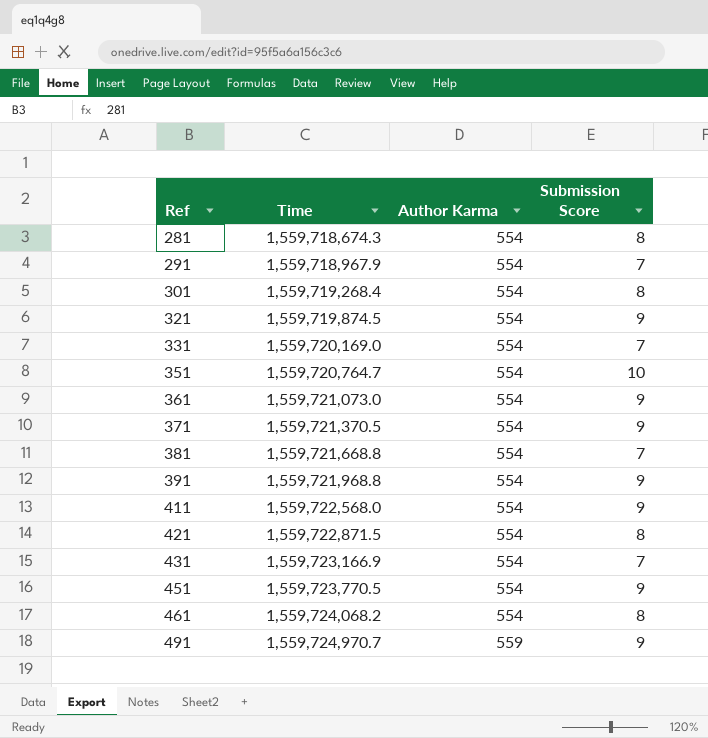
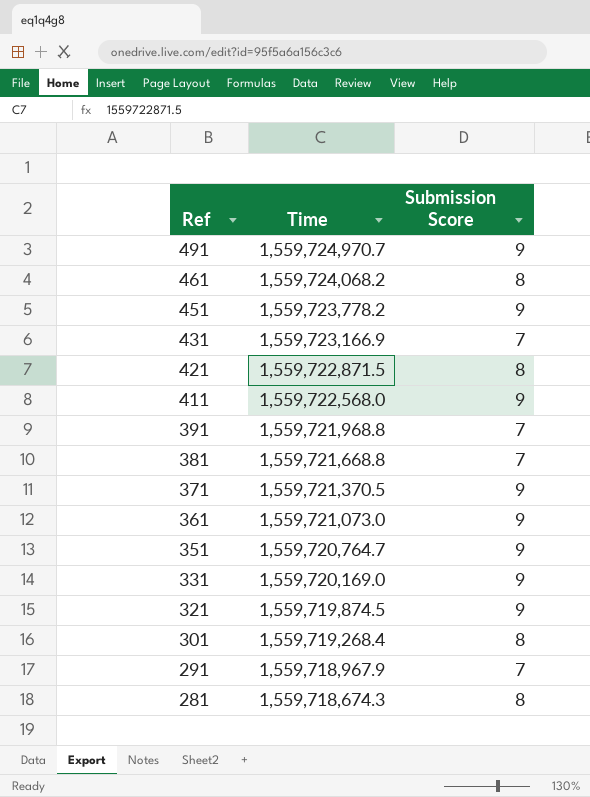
row order: Ref ascending -> Ref descending
column Author Karma | position: 3 -> none
451 | Time: 1,559,723,770.5 -> 1,559,723,778.2
391 | Submission Score: 9 -> 7
351 | Submission Score: 10 -> 9
331 | Submission Score: 7 -> 9

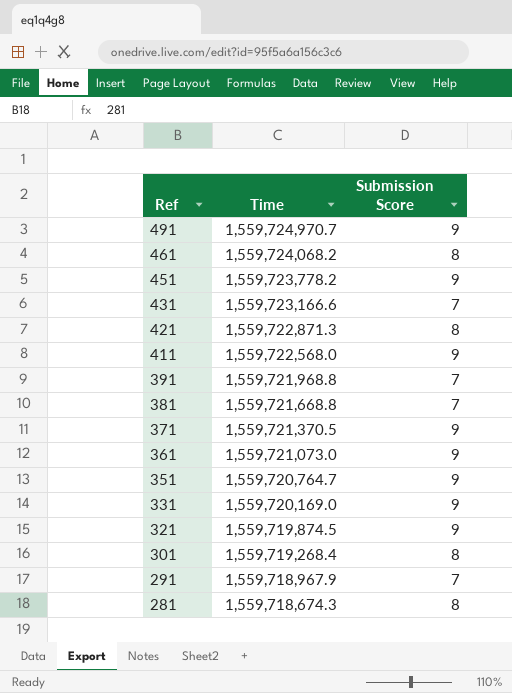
431 | Time: 1,559,723,166.9 -> 1,559,723,166.6
421 | Time: 1,559,722,871.5 -> 1,559,722,871.3

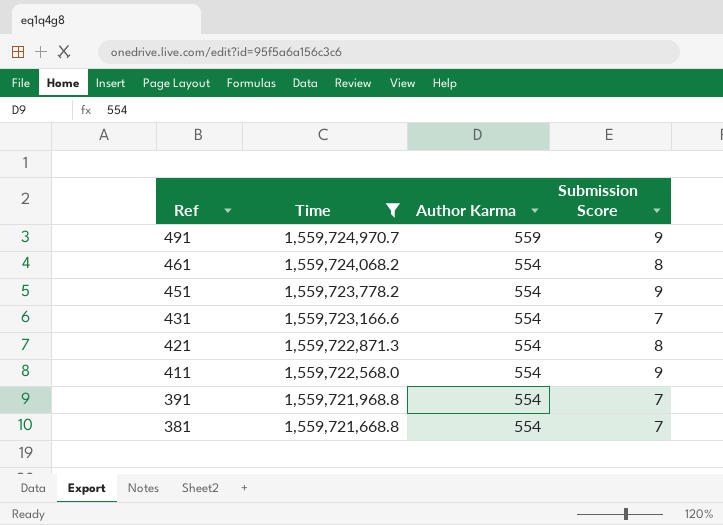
filter: none -> Time >= 1,559,721,668.8
column Author Karma | position: none -> 3

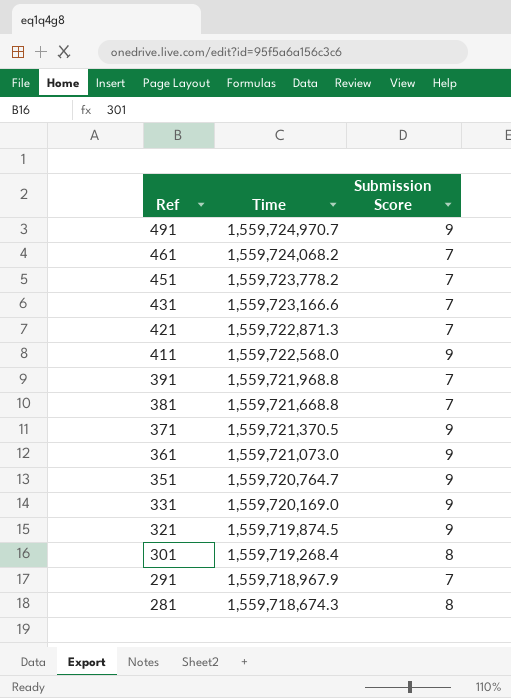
filter: Time >= 1,559,721,668.8 -> none
column Author Karma | position: 3 -> none
461 | Submission Score: 8 -> 7
451 | Submission Score: 9 -> 7
421 | Submission Score: 8 -> 7

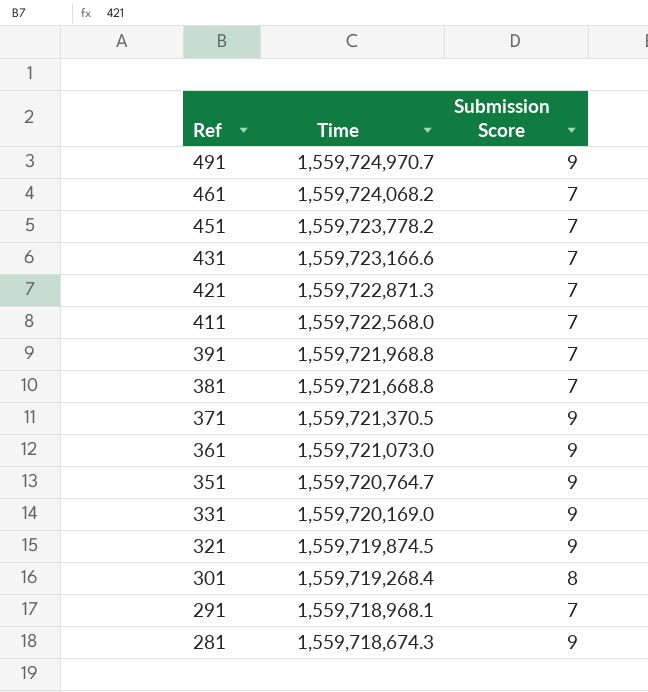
411 | Submission Score: 9 -> 7
291 | Time: 1,559,718,967.9 -> 1,559,718,968.1
281 | Submission Score: 8 -> 9

